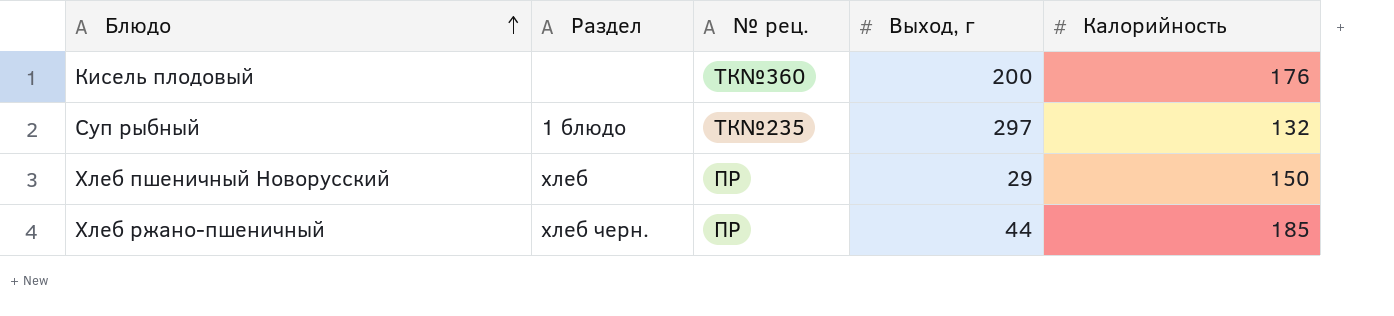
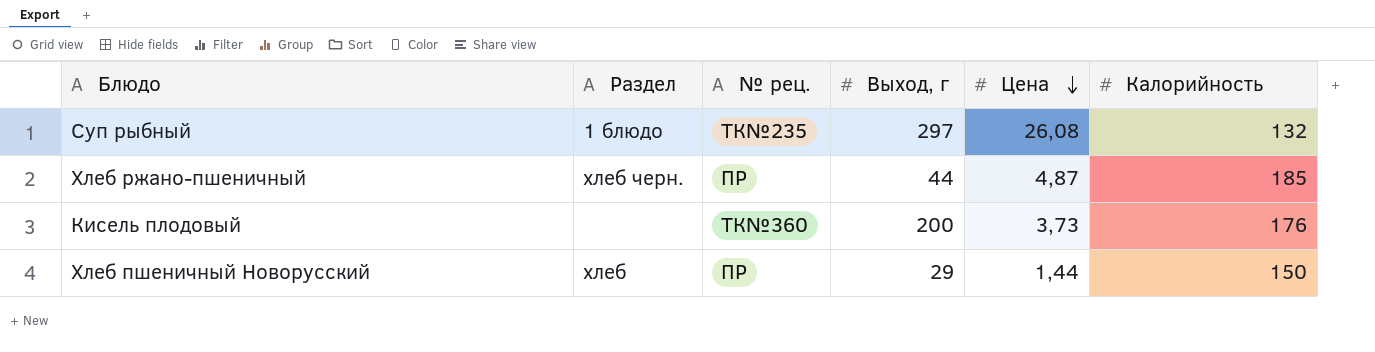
row order: Блюдо ascending -> Цена descending
column Цена | position: none -> 5

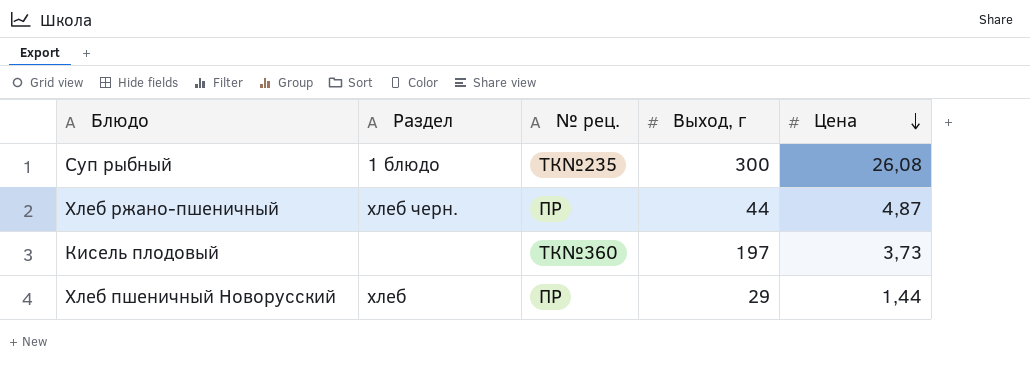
column Калорийность | position: 6 -> none
Суп рыбный | Выход, г: 297 -> 300
Кисель плодовый | Выход, г: 200 -> 197

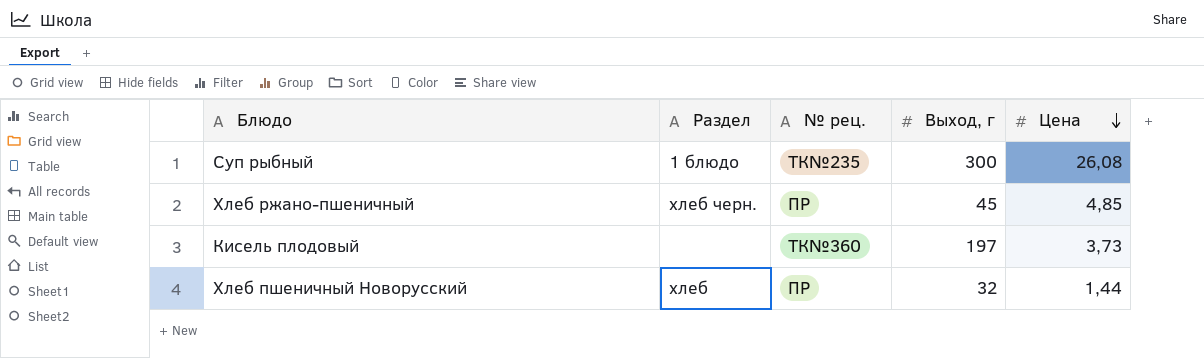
Хлеб ржано-пшеничный | Выход, г: 44 -> 45
Хлеб ржано-пшеничный | Цена: 4,87 -> 4,85
Хлеб пшеничный Новорусский | Выход, г: 29 -> 32

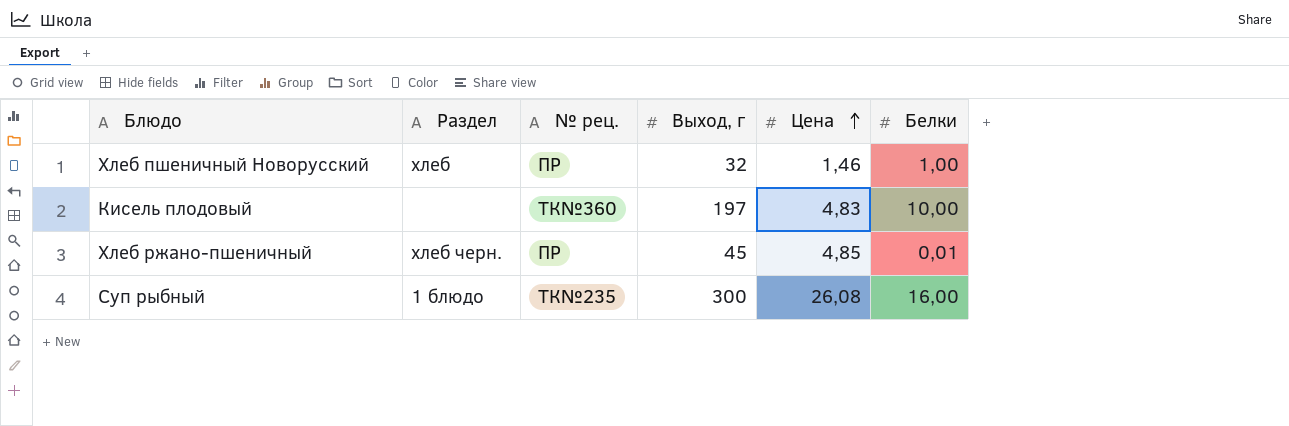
row order: Цена descending -> Цена ascending
column Белки | position: none -> 6
Хлеб пшеничный Новорусский | Цена: 1,44 -> 1,46
Кисель плодовый | Цена: 3,73 -> 4,83

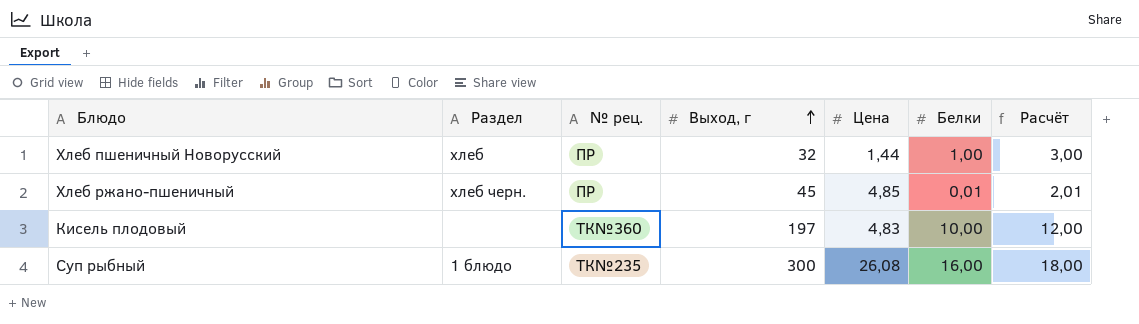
row order: Цена ascending -> Выход, г ascending
column Расчёт | formula: none -> [Белки] + 2
Хлеб пшеничный Новорусский | Цена: 1,46 -> 1,44

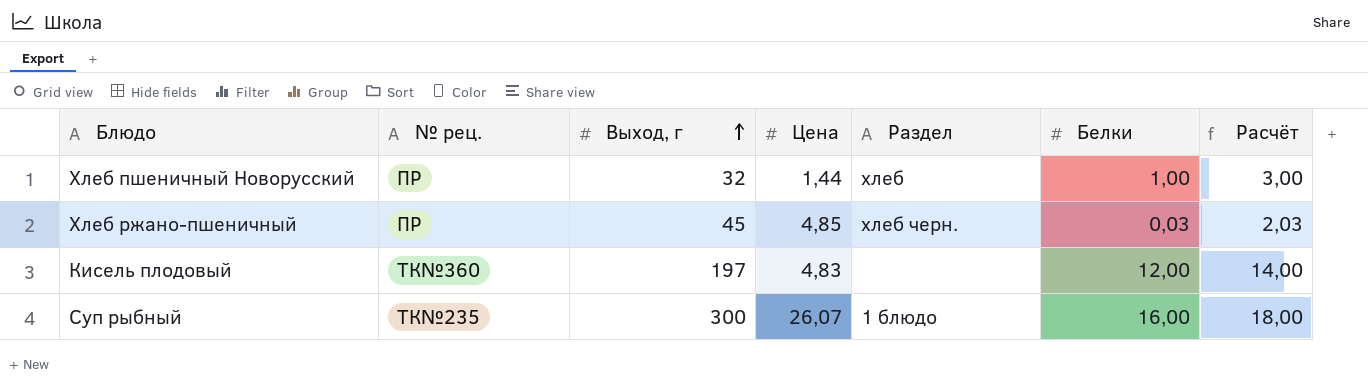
column Раздел | position: 2 -> 5
Хлеб ржано-пшеничный | Белки: 0,01 -> 0,03
Хлеб ржано-пшеничный | Расчёт: 2,01 -> 2,03
Кисель плодовый | Белки: 10,00 -> 12,00
Кисель плодовый | Расчёт: 12,00 -> 14,00
Суп рыбный | Цена: 26,08 -> 26,07

